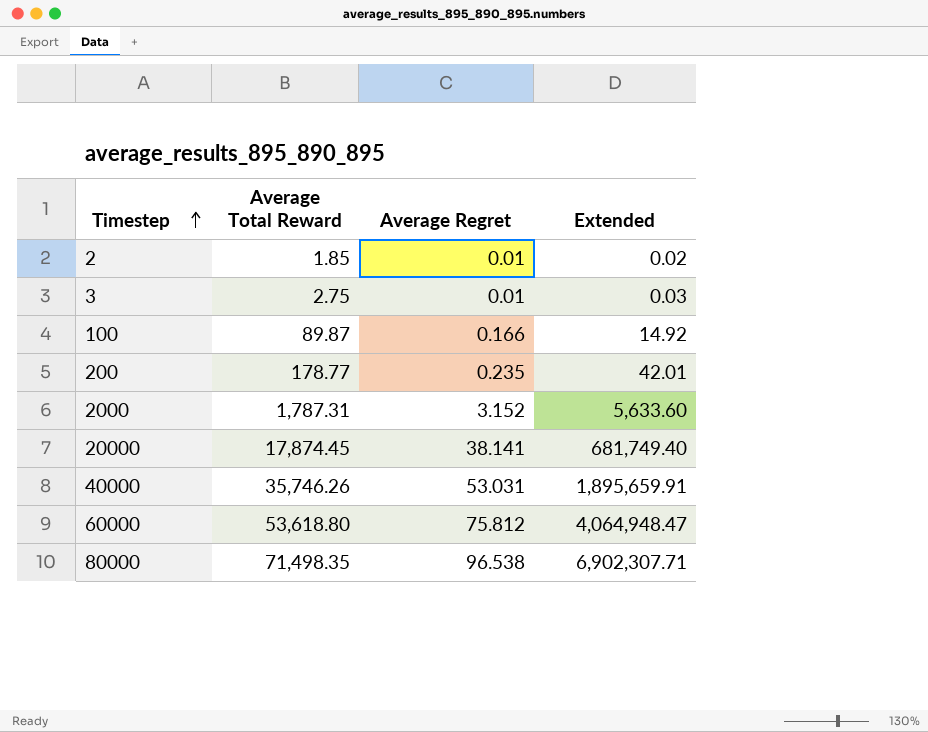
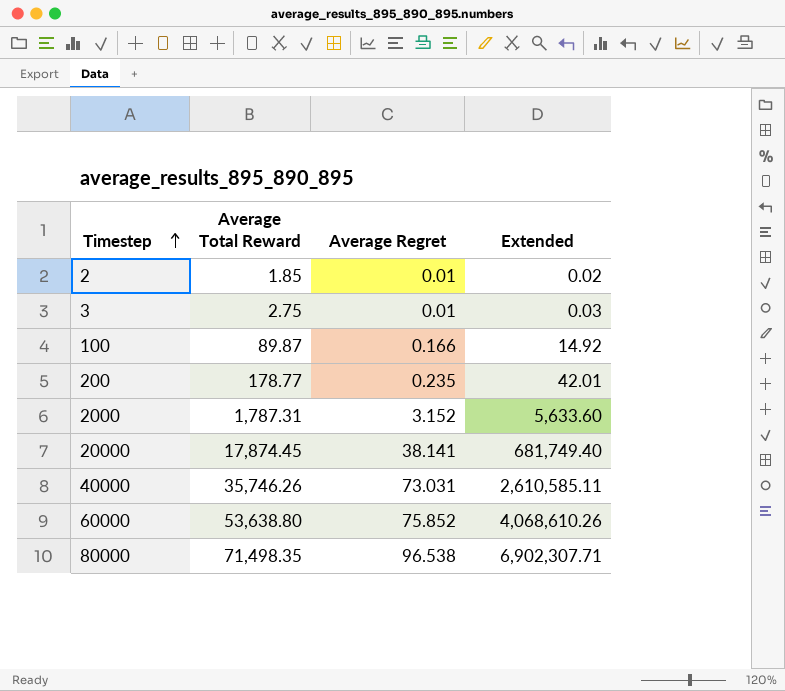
40000 | Average Regret: 53.031 -> 73.031
40000 | Extended: 1,895,659.91 -> 2,610,585.11
60000 | Average Total Reward: 53,618.80 -> 53,638.80
60000 | Average Regret: 75.812 -> 75.852
60000 | Extended: 4,064,948.47 -> 4,068,610.26

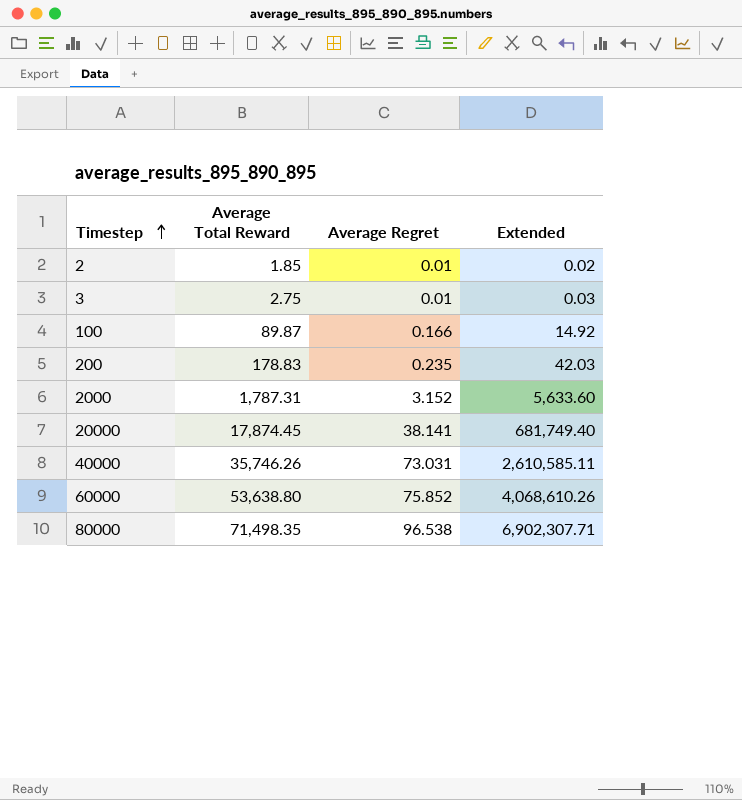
200 | Average Total Reward: 178.77 -> 178.83
200 | Extended: 42.01 -> 42.03

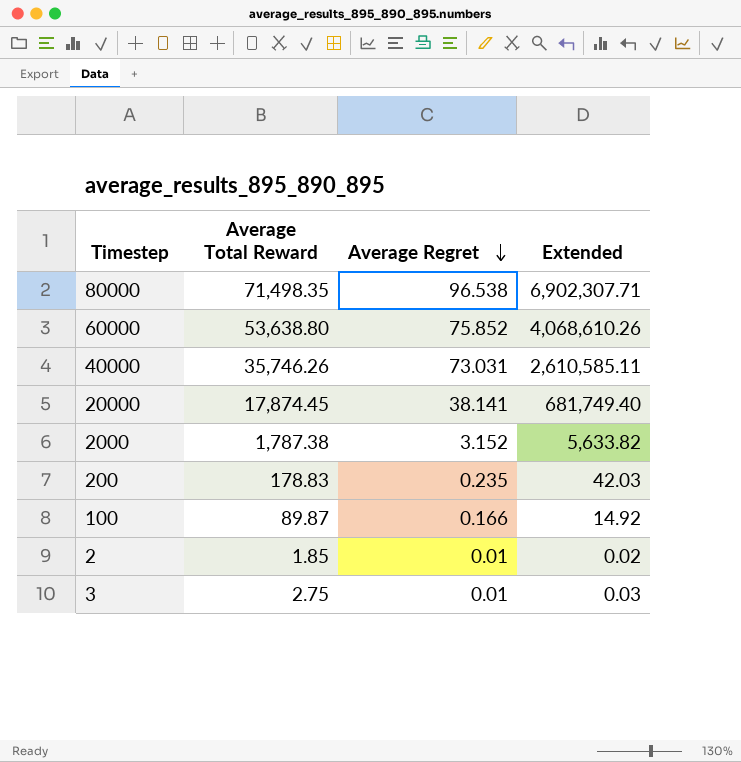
row order: Timestep ascending -> Average Regret descending
2000 | Average Total Reward: 1,787.31 -> 1,787.38
2000 | Extended: 5,633.60 -> 5,633.82

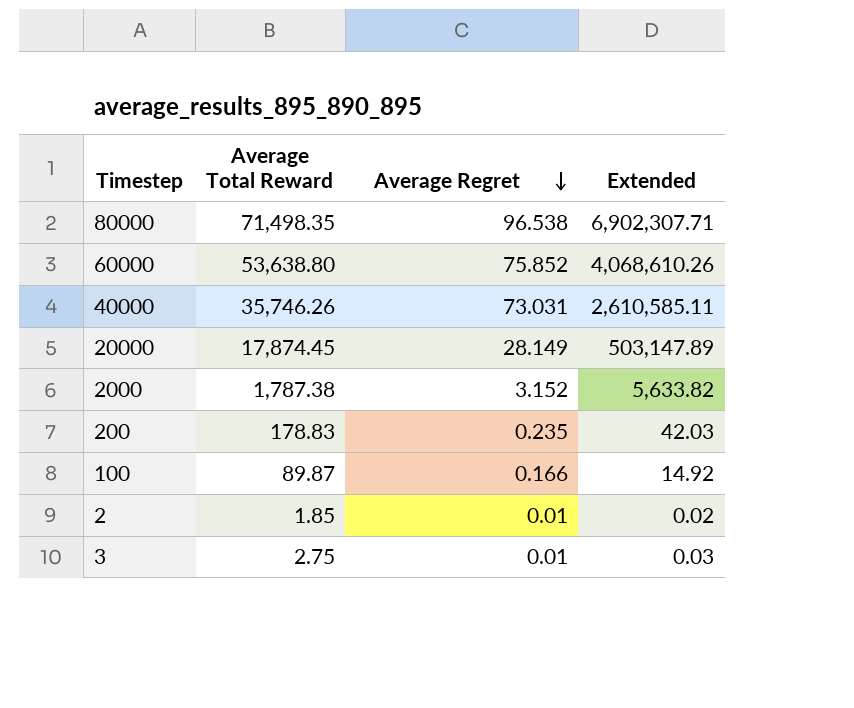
20000 | Average Regret: 38.141 -> 28.149
20000 | Extended: 681,749.40 -> 503,147.89

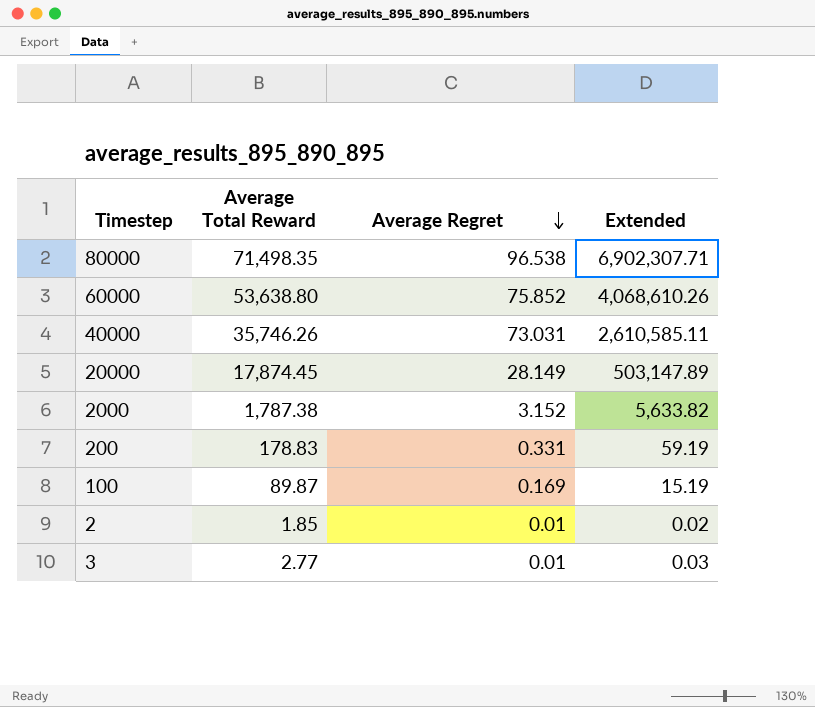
200 | Average Regret: 0.235 -> 0.331
200 | Extended: 42.03 -> 59.19
100 | Average Regret: 0.166 -> 0.169
100 | Extended: 14.92 -> 15.19
3 | Average Total Reward: 2.75 -> 2.77

